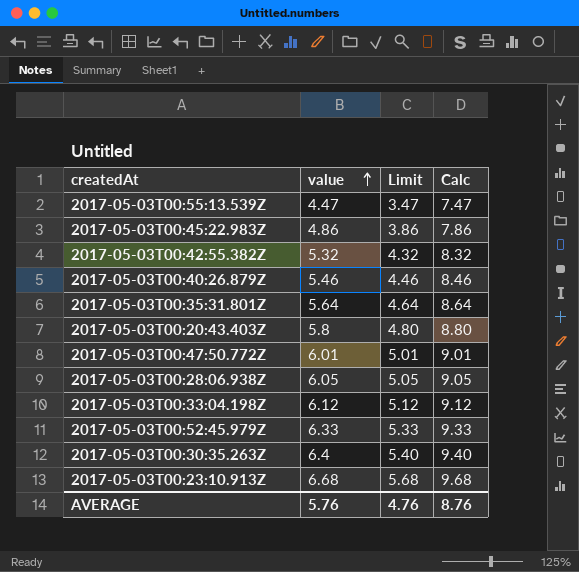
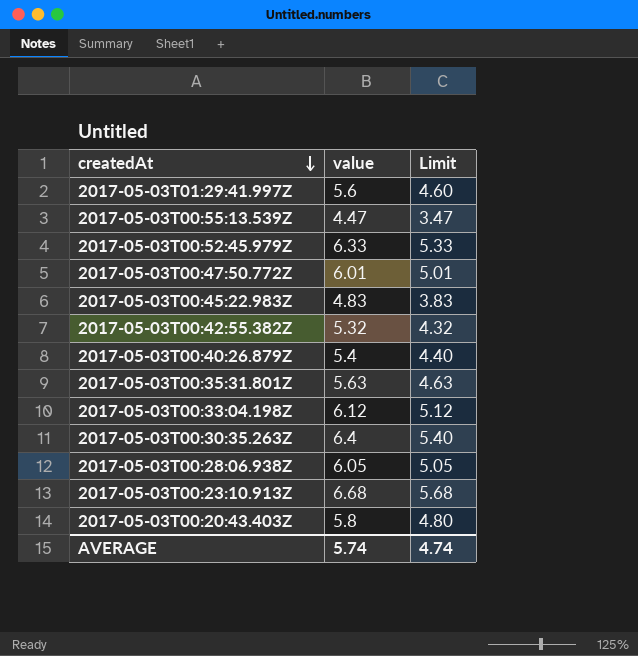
row order: value ascending -> createdAt descending
column Calc | formula: [value] + 3 -> none
row 2017-05-03T01:29:41.997Z: none -> 5.6 | 4.60
2017-05-03T00:45:22.983Z | value: 4.86 -> 4.83
2017-05-03T00:45:22.983Z | Limit: 3.86 -> 3.83
2017-05-03T00:40:26.879Z | value: 5.46 -> 5.4
2017-05-03T00:40:26.879Z | Limit: 4.46 -> 4.40
2017-05-03T00:35:31.801Z | value: 5.64 -> 5.63
2017-05-03T00:35:31.801Z | Limit: 4.64 -> 4.63
AVERAGE | value: 5.76 -> 5.74
AVERAGE | Limit: 4.76 -> 4.74

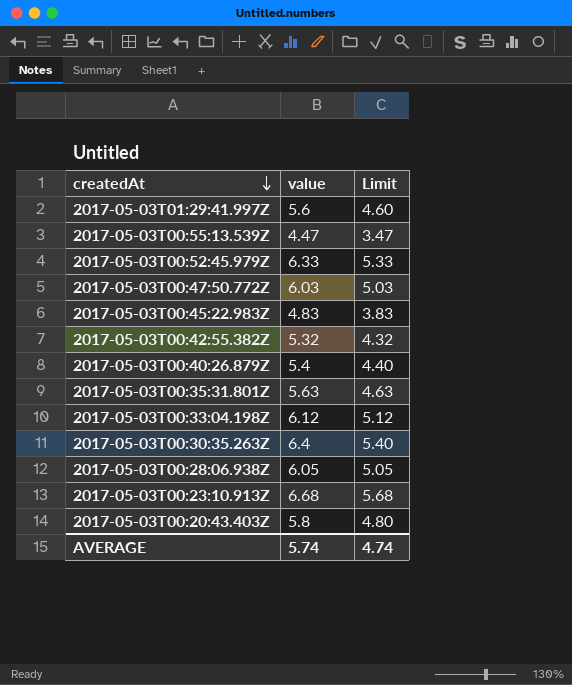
2017-05-03T00:47:50.772Z | value: 6.01 -> 6.03
2017-05-03T00:47:50.772Z | Limit: 5.01 -> 5.03

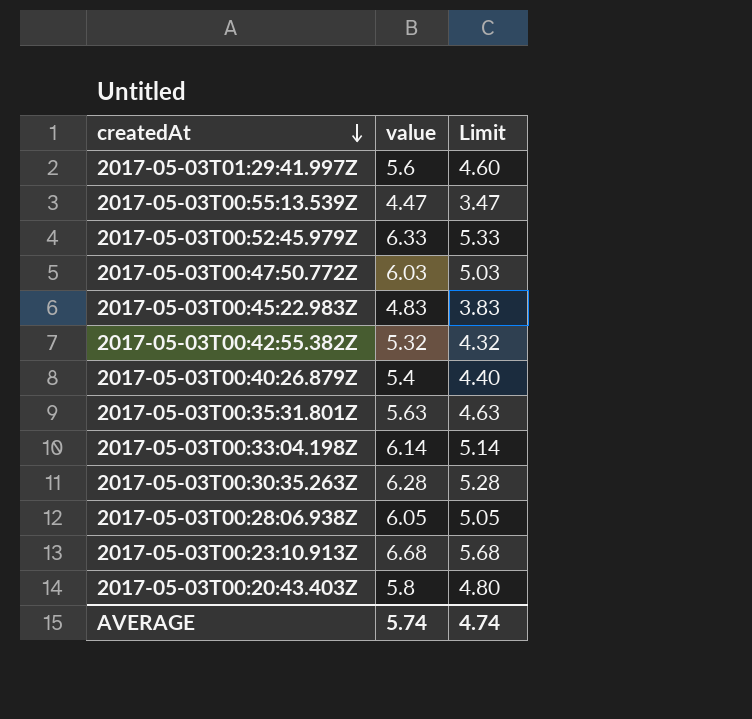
2017-05-03T00:33:04.198Z | value: 6.12 -> 6.14
2017-05-03T00:33:04.198Z | Limit: 5.12 -> 5.14
2017-05-03T00:30:35.263Z | value: 6.4 -> 6.28
2017-05-03T00:30:35.263Z | Limit: 5.40 -> 5.28

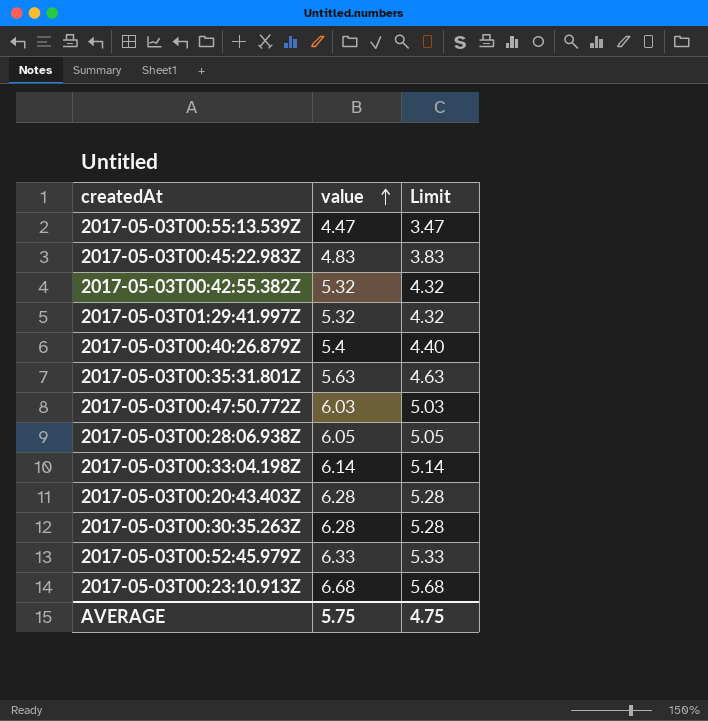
row order: createdAt descending -> value ascending
2017-05-03T01:29:41.997Z | value: 5.6 -> 5.32
2017-05-03T01:29:41.997Z | Limit: 4.60 -> 4.32
2017-05-03T00:20:43.403Z | value: 5.8 -> 6.28
2017-05-03T00:20:43.403Z | Limit: 4.80 -> 5.28
AVERAGE | value: 5.74 -> 5.75
AVERAGE | Limit: 4.74 -> 4.75

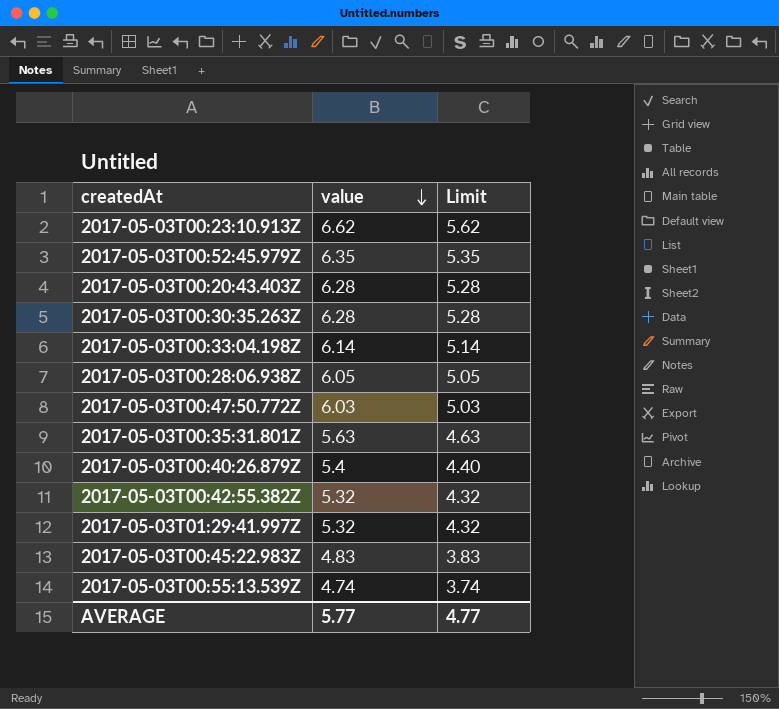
row order: value ascending -> value descending
2017-05-03T00:23:10.913Z | value: 6.68 -> 6.62
2017-05-03T00:23:10.913Z | Limit: 5.68 -> 5.62
2017-05-03T00:52:45.979Z | value: 6.33 -> 6.35
2017-05-03T00:52:45.979Z | Limit: 5.33 -> 5.35
2017-05-03T00:55:13.539Z | value: 4.47 -> 4.74
2017-05-03T00:55:13.539Z | Limit: 3.47 -> 3.74
AVERAGE | value: 5.75 -> 5.77
AVERAGE | Limit: 4.75 -> 4.77

